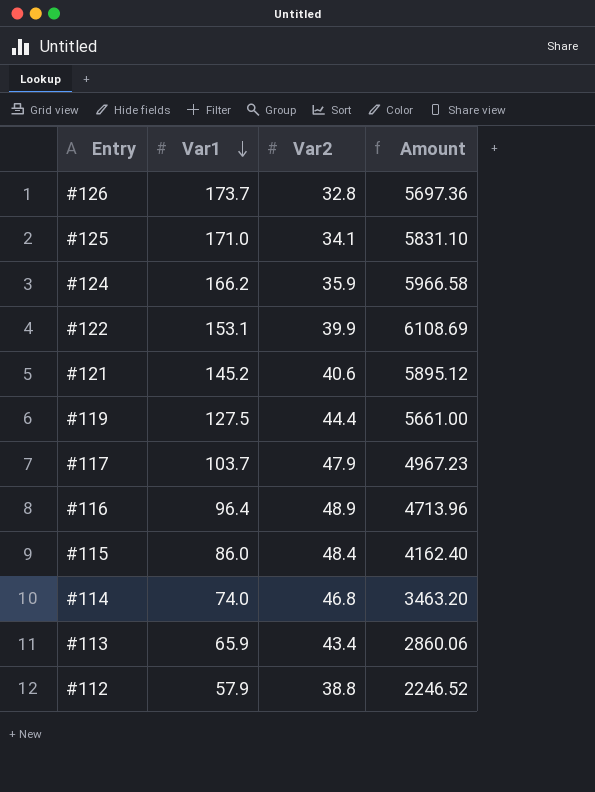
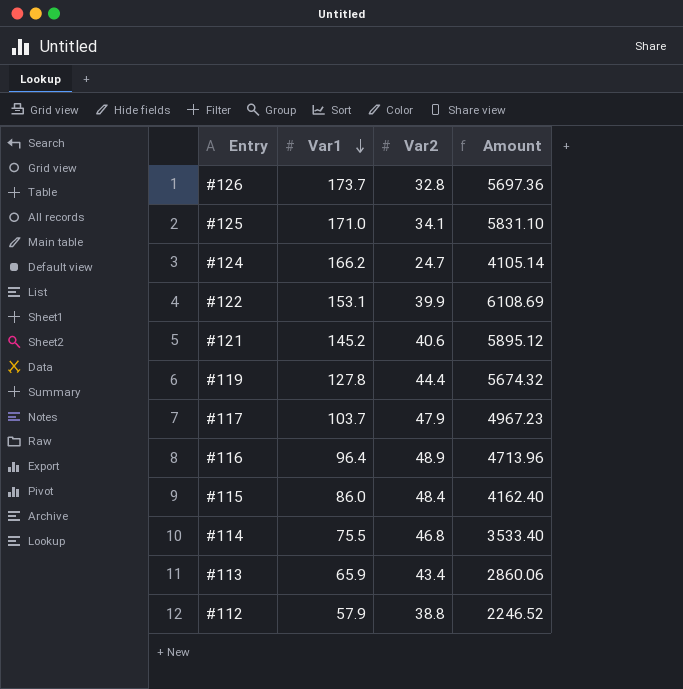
#124 | Var2: 35.9 -> 24.7
#124 | Amount: 5966.58 -> 4105.14
#119 | Var1: 127.5 -> 127.8
#119 | Amount: 5661.00 -> 5674.32
#114 | Var1: 74.0 -> 75.5
#114 | Amount: 3463.20 -> 3533.40

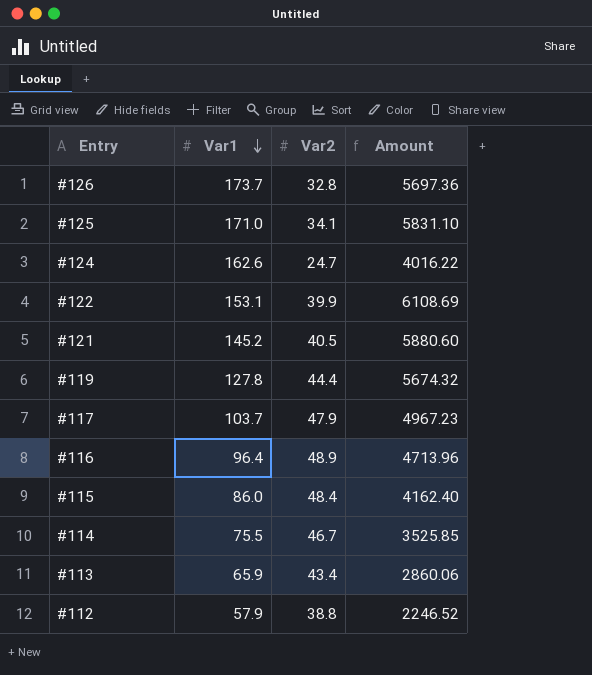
#124 | Var1: 166.2 -> 162.6
#124 | Amount: 4105.14 -> 4016.22
#121 | Var2: 40.6 -> 40.5
#121 | Amount: 5895.12 -> 5880.60
#114 | Var2: 46.8 -> 46.7
#114 | Amount: 3533.40 -> 3525.85

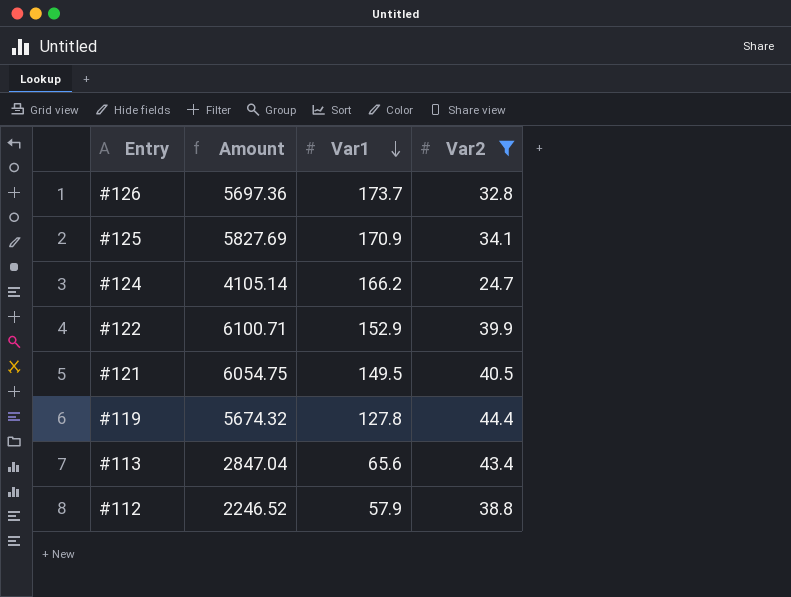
filter: none -> Var2 <= 44.4
column Amount | position: 4 -> 2
#125 | Amount: 5831.10 -> 5827.69
#125 | Var1: 171.0 -> 170.9
#124 | Amount: 4016.22 -> 4105.14
#124 | Var1: 162.6 -> 166.2
#122 | Amount: 6108.69 -> 6100.71
#122 | Var1: 153.1 -> 152.9
#121 | Amount: 5880.60 -> 6054.75
#121 | Var1: 145.2 -> 149.5
#113 | Amount: 2860.06 -> 2847.04
#113 | Var1: 65.9 -> 65.6

